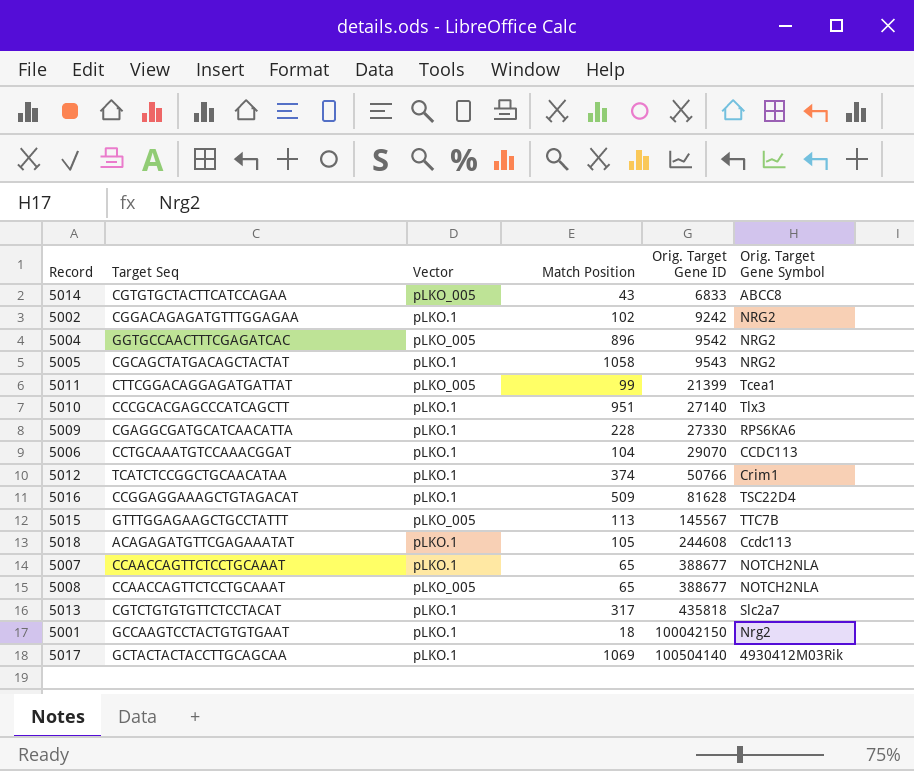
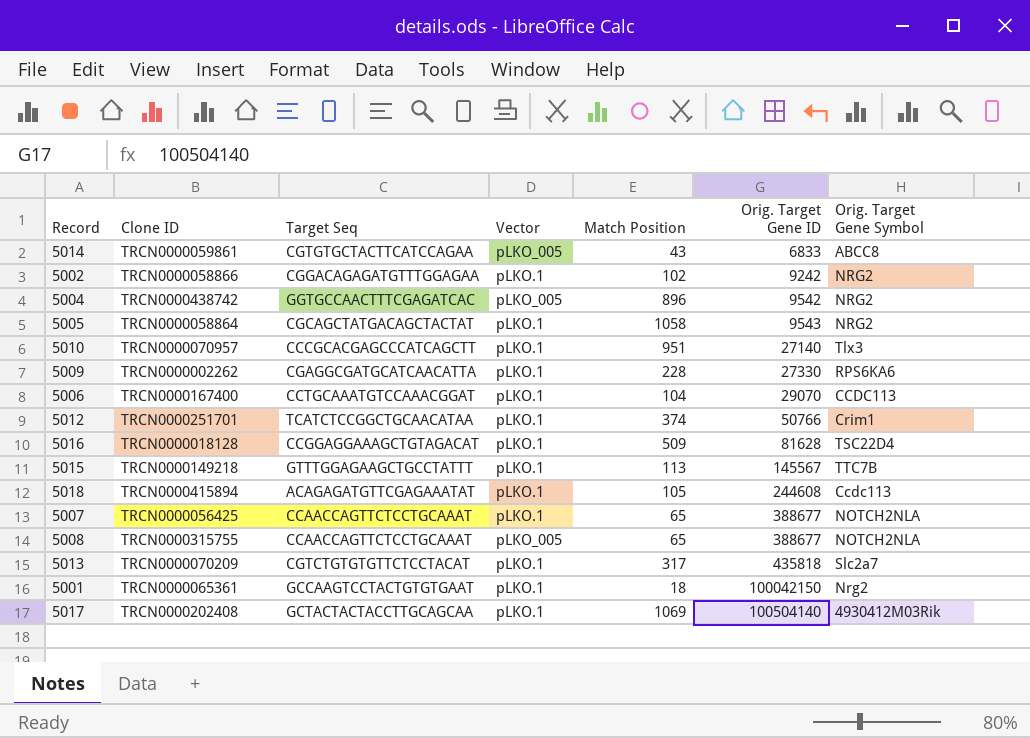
column Clone ID | position: none -> 2
row 5011: CTTCGGACAGGAGATGATTAT | pLKO_005 | 99 | 21399 | Tcea1 -> none
5015 | Vector: pLKO_005 -> pLKO.1

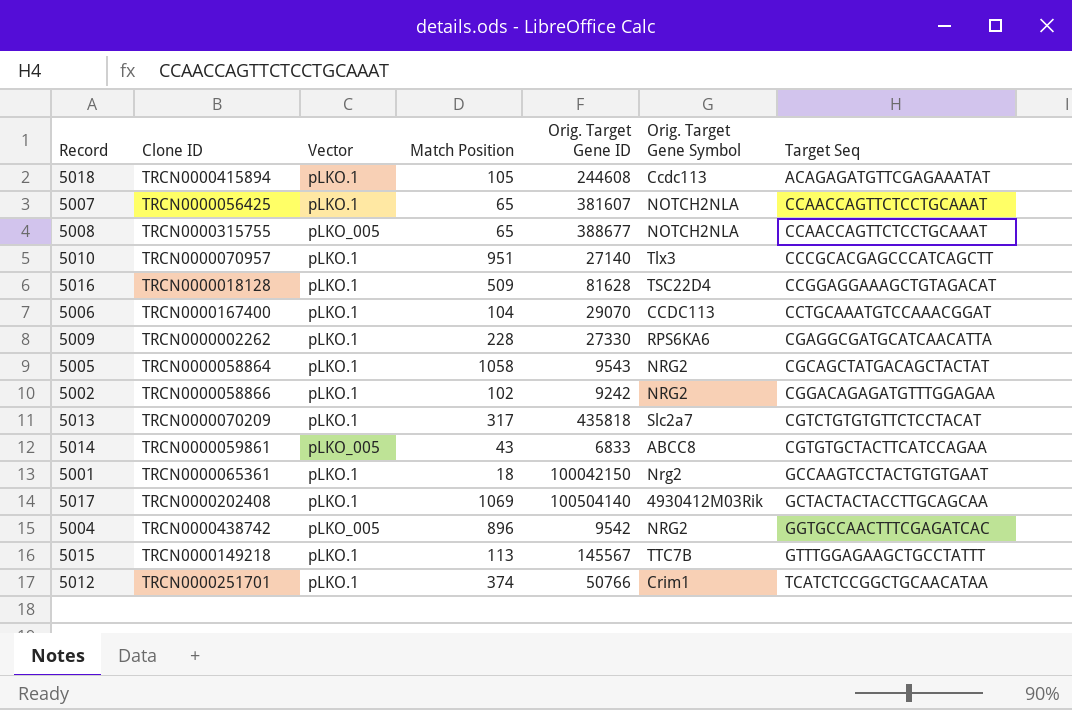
row order: Orig. Target Gene ID ascending -> Target Seq ascending
column Target Seq | position: 3 -> 7
5007 | Orig. Target Gene ID: 388677 -> 381607

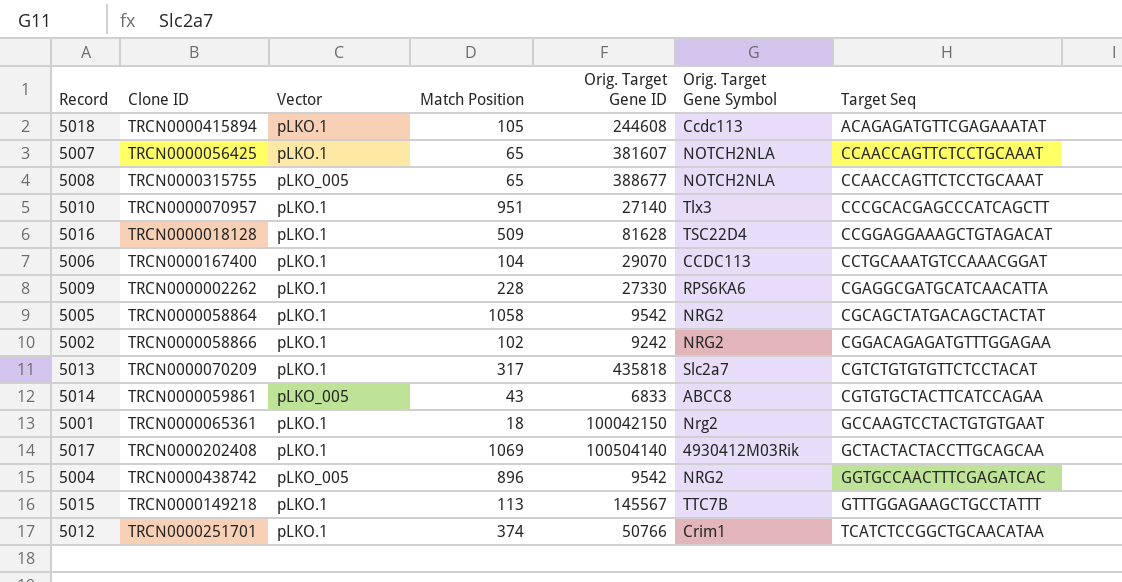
5005 | Orig. Target Gene ID: 9543 -> 9542

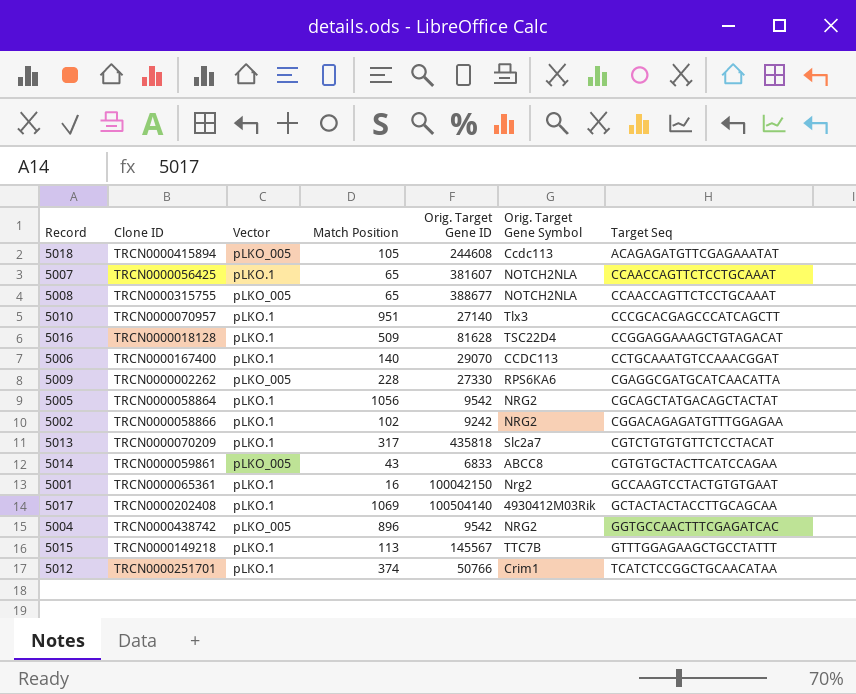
5018 | Vector: pLKO.1 -> pLKO_005
5006 | Match Position: 104 -> 140
5009 | Vector: pLKO.1 -> pLKO_005
5005 | Match Position: 1058 -> 1056
5001 | Match Position: 18 -> 16

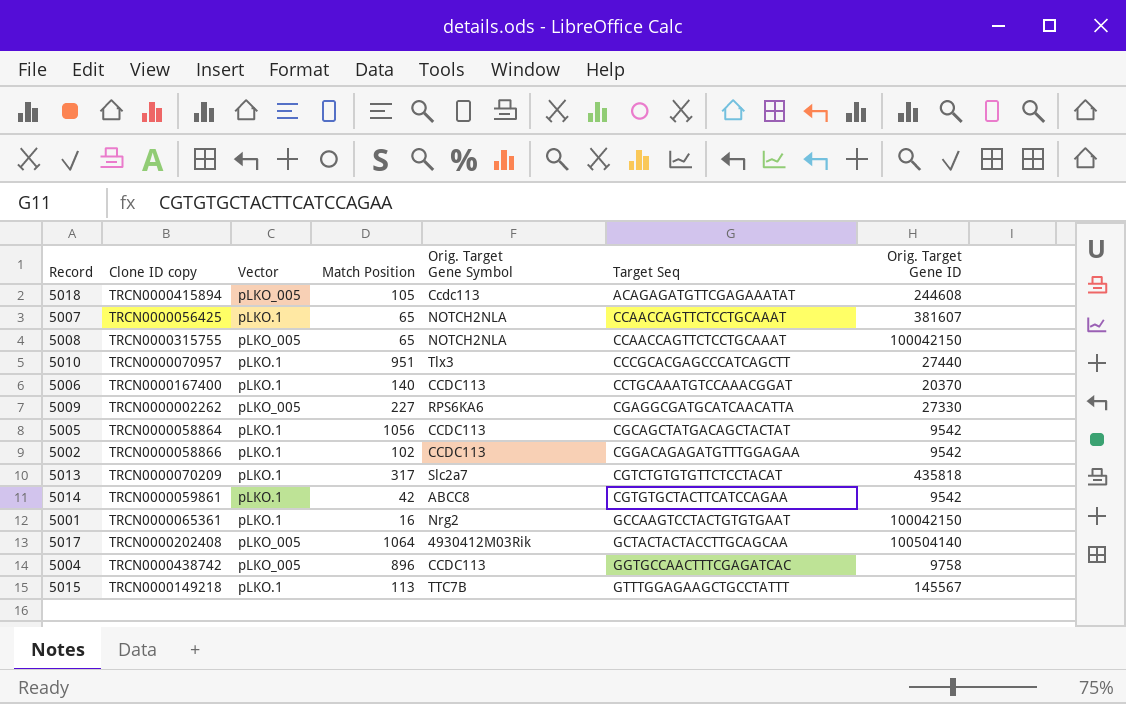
column name: Clone ID -> Clone ID copy
column Orig. Target Gene ID | position: 5 -> 7
row 5016: TRCN0000018128 | pLKO.1 | 509 | 81628 | TSC22D4 | CCGGAGGAAAGCTGTAGACAT -> none
row 5012: TRCN0000251701 | pLKO.1 | 374 | 50766 | Crim1 | TCATCTCCGGCTGCAACATAA -> none
5008 | Orig. Target Gene ID: 388677 -> 100042150
5010 | Orig. Target Gene ID: 27140 -> 27440
5006 | Orig. Target Gene ID: 29070 -> 20370
5009 | Match Position: 228 -> 227
5005 | Orig. Target Gene Symbol: NRG2 -> CCDC113
5002 | Orig. Target Gene Symbol: NRG2 -> CCDC113
5002 | Orig. Target Gene ID: 9242 -> 9542
5014 | Vector: pLKO_005 -> pLKO.1
5014 | Match Position: 43 -> 42
5014 | Orig. Target Gene ID: 6833 -> 9542
5017 | Vector: pLKO.1 -> pLKO_005
5017 | Match Position: 1069 -> 1064
5004 | Orig. Target Gene Symbol: NRG2 -> CCDC113
5004 | Orig. Target Gene ID: 9542 -> 9758

